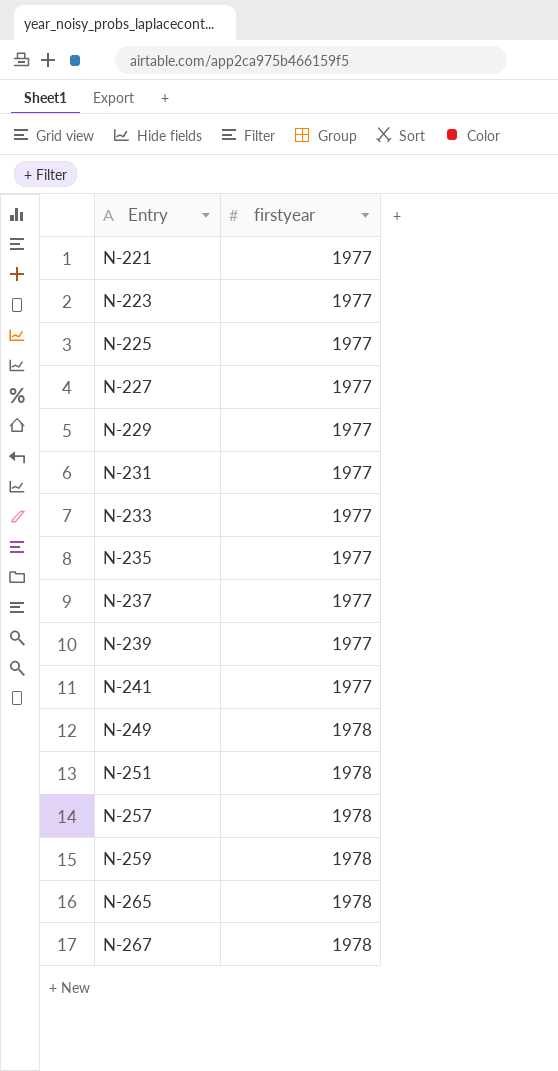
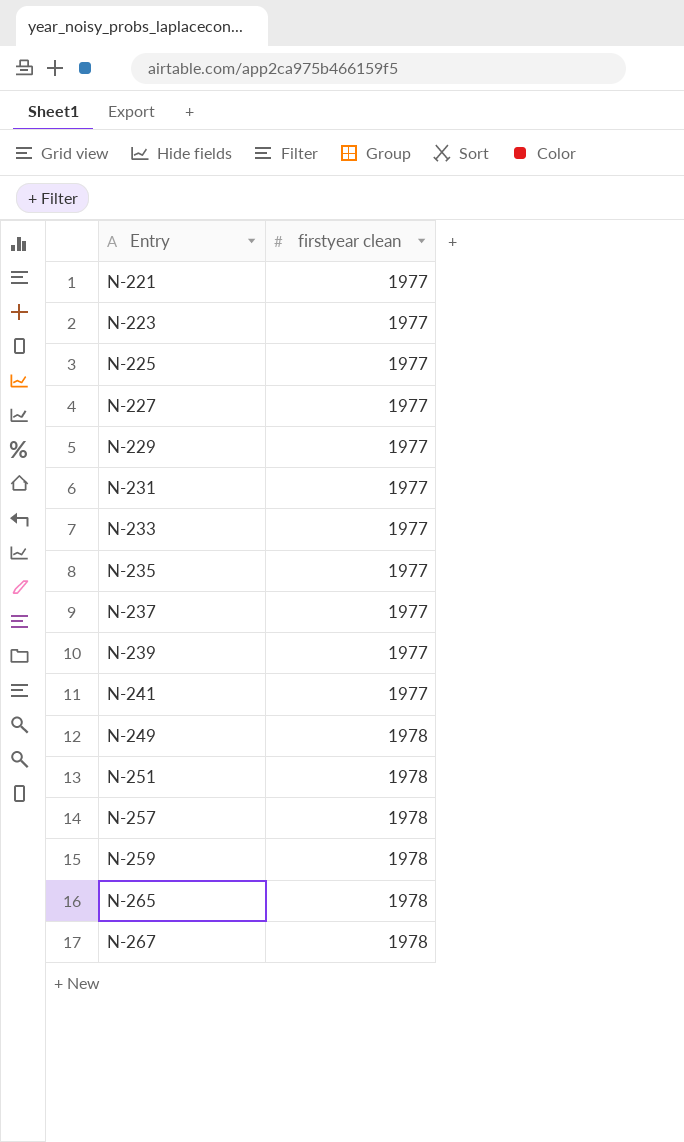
column name: firstyear -> firstyear clean

